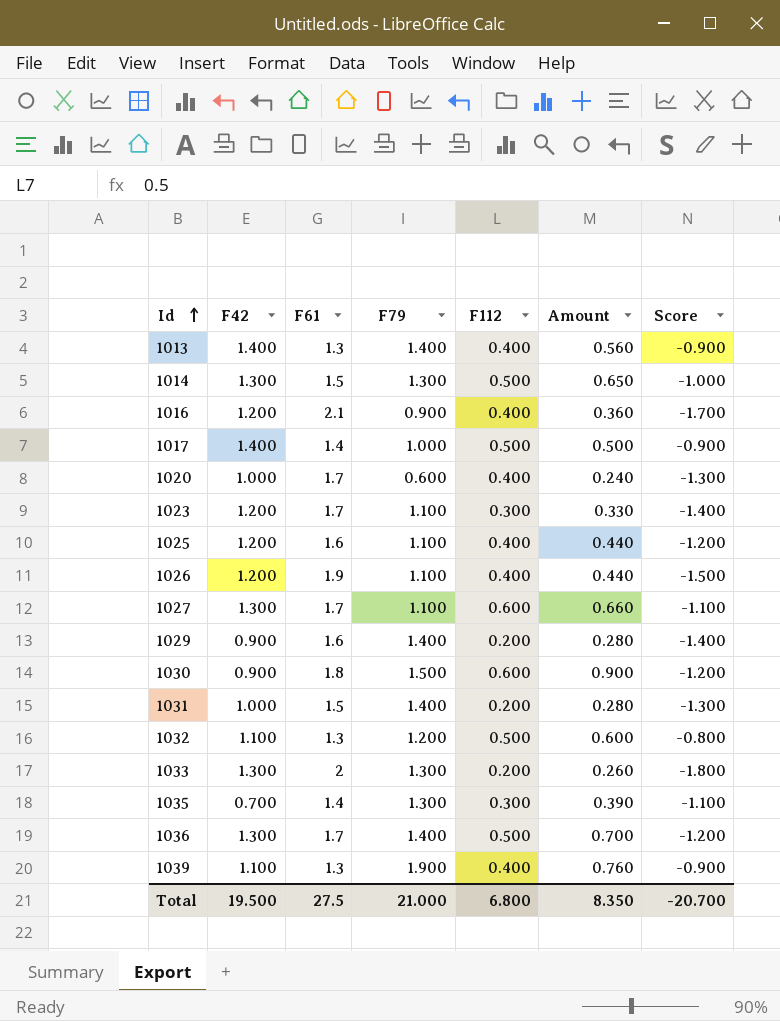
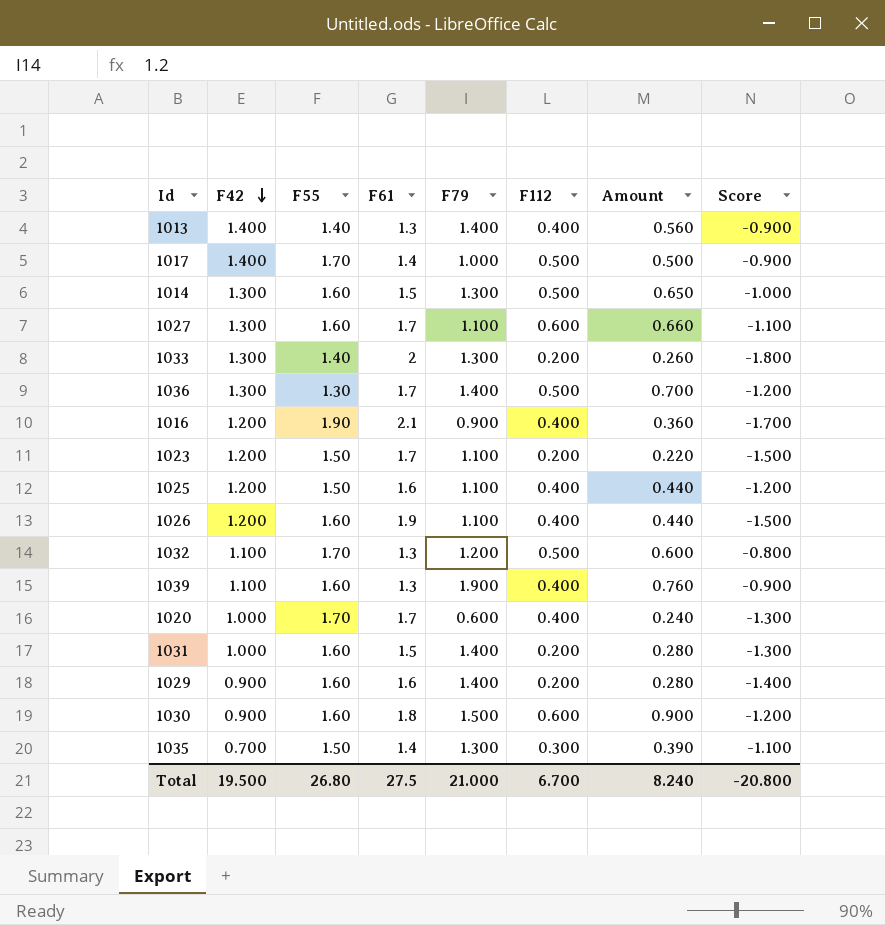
row order: Id ascending -> F42 descending
column F55 | position: none -> 3
1023 | F112: 0.300 -> 0.200
1023 | Amount: 0.330 -> 0.220
1023 | Score: -1.400 -> -1.500
Total | F112: 6.800 -> 6.700
Total | Amount: 8.350 -> 8.240
Total | Score: -20.700 -> -20.800

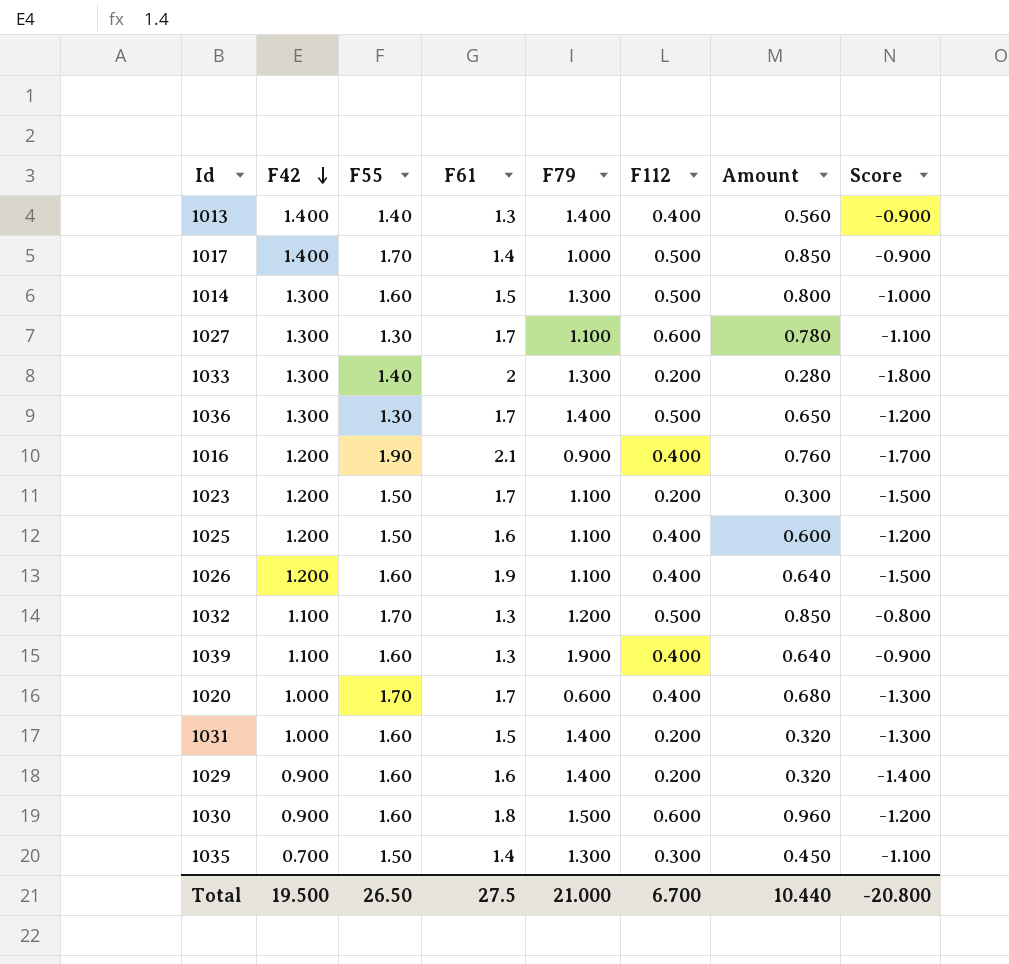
column Amount | formula: [F79] * [F112] -> [F55] * [F112]
1027 | F55: 1.60 -> 1.30
Total | F55: 26.80 -> 26.50
Total | Amount: 8.240 -> 10.440

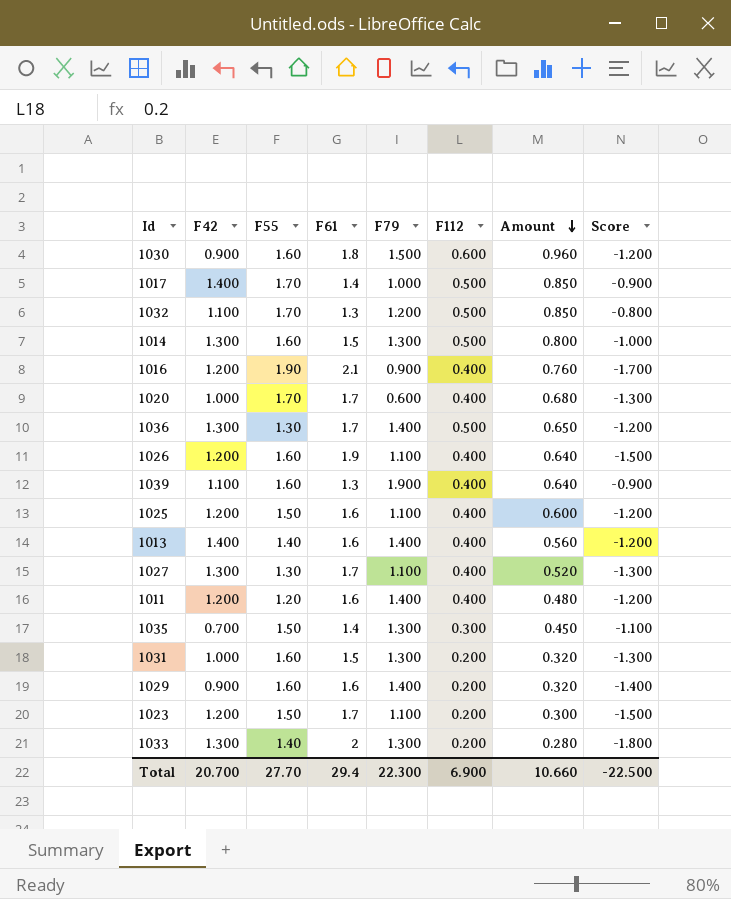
row order: F42 descending -> Amount descending
1013 | F61: 1.3 -> 1.6
1013 | Score: -0.900 -> -1.200
1027 | F112: 0.600 -> 0.400
1027 | Amount: 0.780 -> 0.520
1027 | Score: -1.100 -> -1.300
row 1011: none -> 1.200 | 1.20 | 1.6 | 1.400 | 0.400 | 0.480 | -1.200
1031 | F79: 1.400 -> 1.300
Total | F42: 19.500 -> 20.700
Total | F55: 26.50 -> 27.70
Total | F61: 27.5 -> 29.4
Total | F79: 21.000 -> 22.300
Total | F112: 6.700 -> 6.900
Total | Amount: 10.440 -> 10.660
Total | Score: -20.800 -> -22.500

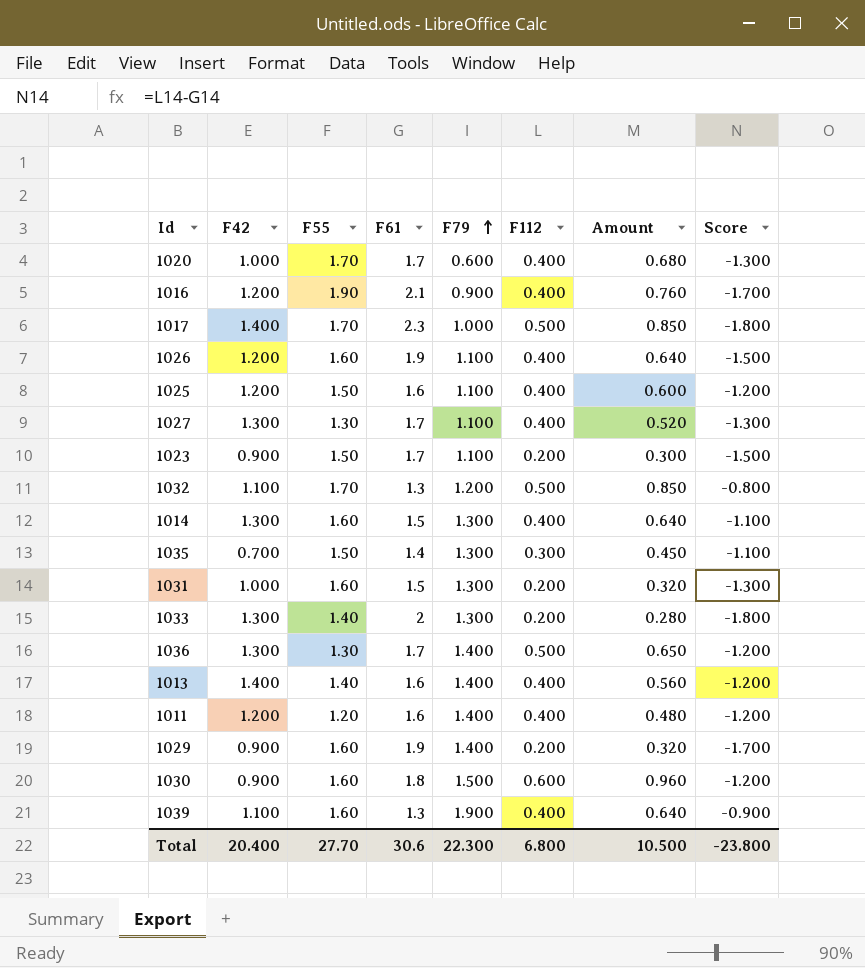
row order: Amount descending -> F79 ascending
1017 | F61: 1.4 -> 2.3
1017 | Score: -0.900 -> -1.800
1023 | F42: 1.200 -> 0.900
1014 | F112: 0.500 -> 0.400
1014 | Amount: 0.800 -> 0.640
1014 | Score: -1.000 -> -1.100
1029 | F61: 1.6 -> 1.9
1029 | Score: -1.400 -> -1.700
Total | F42: 20.700 -> 20.400
Total | F61: 29.4 -> 30.6
Total | F112: 6.900 -> 6.800
Total | Amount: 10.660 -> 10.500
Total | Score: -22.500 -> -23.800

